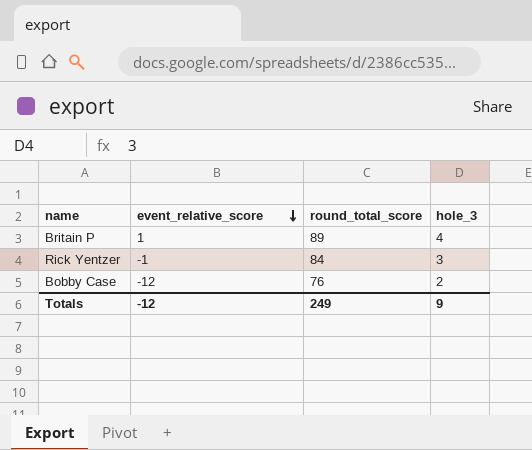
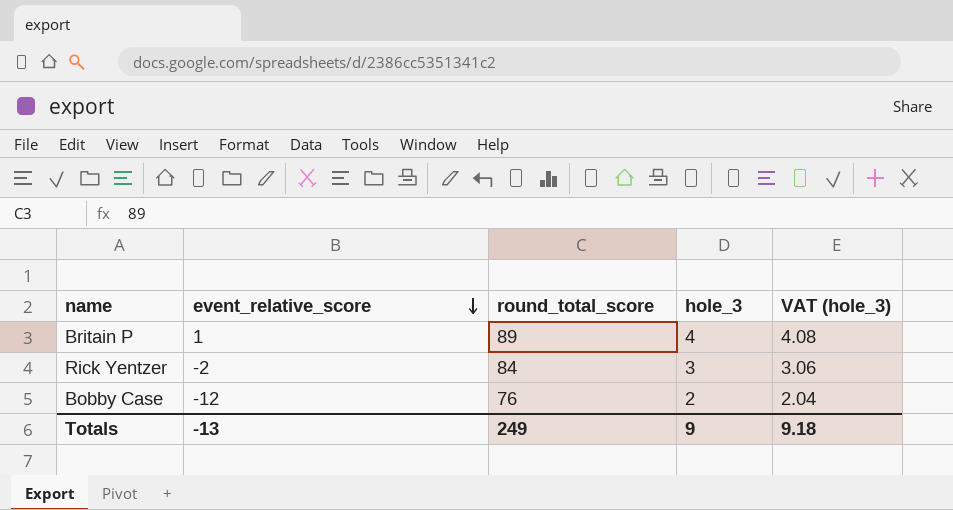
column VAT (hole_3) | formula: none -> [hole_3] * 1.02
Rick Yentzer | event_relative_score: -1 -> -2
Totals | event_relative_score: -12 -> -13

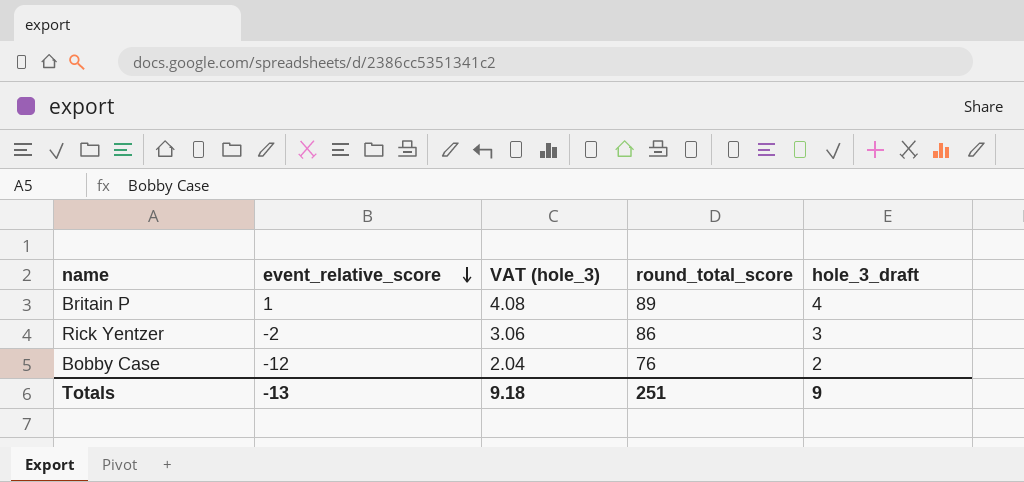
column VAT (hole_3) | position: 5 -> 3
column name: hole_3 -> hole_3_draft
Rick Yentzer | round_total_score: 84 -> 86
Totals | round_total_score: 249 -> 251

